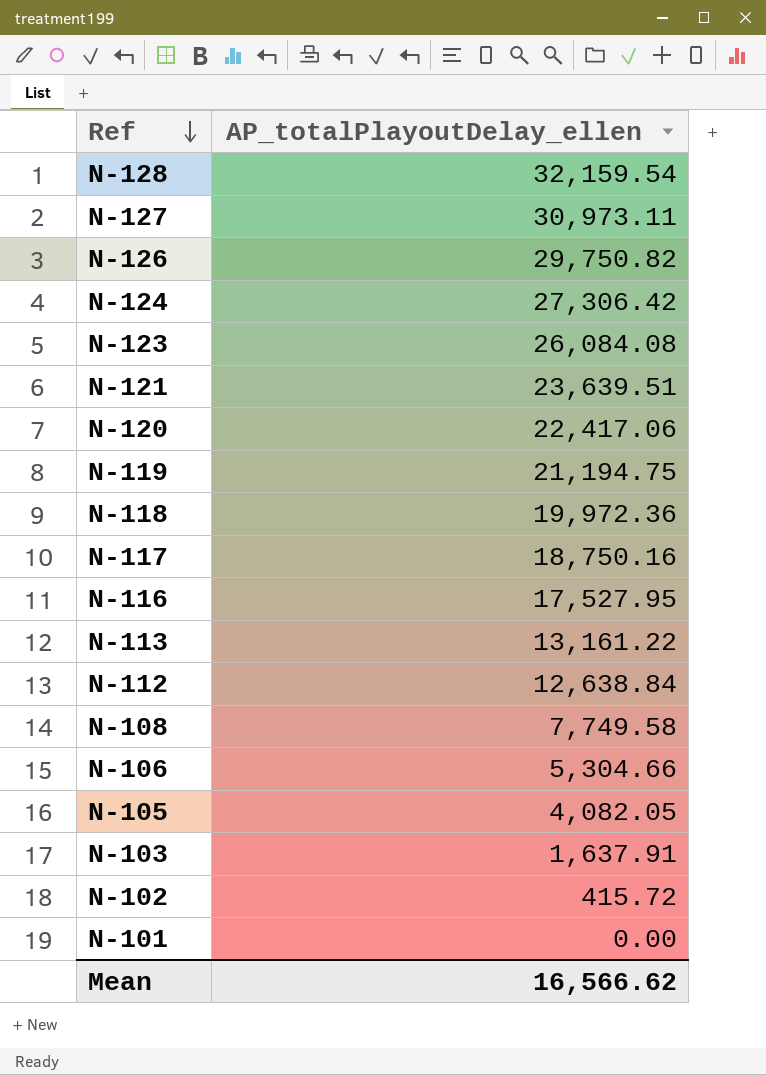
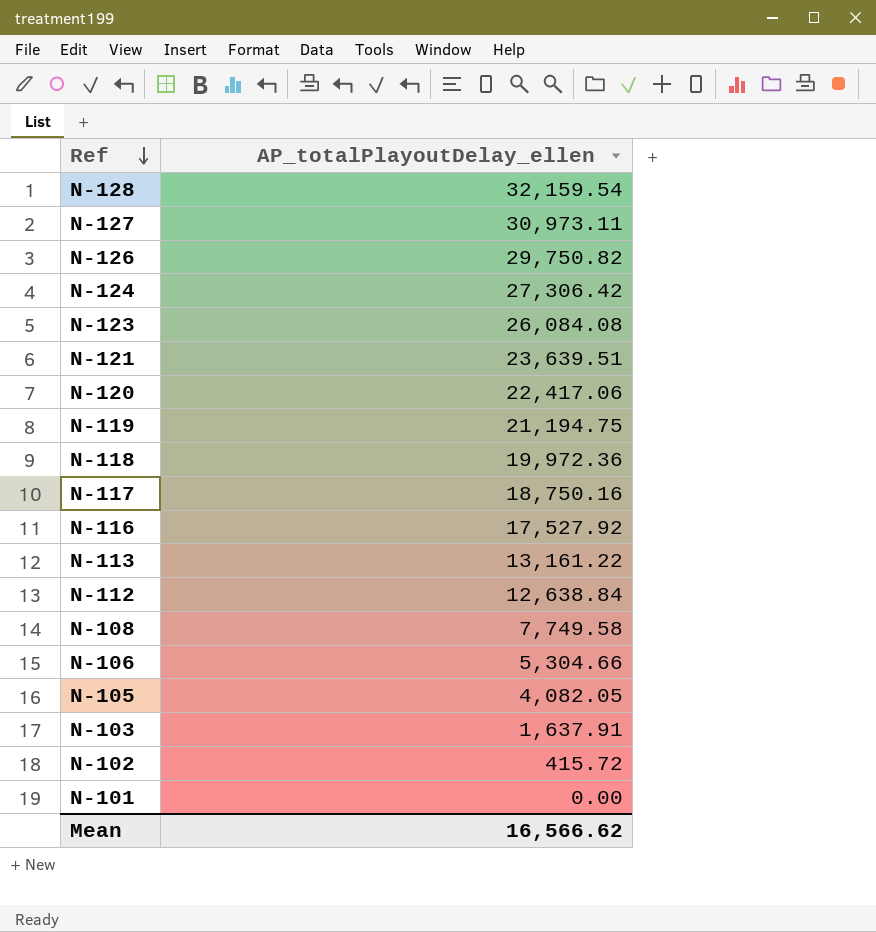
N-116 | AP_totalPlayoutDelay_ellen: 17,527.95 -> 17,527.92

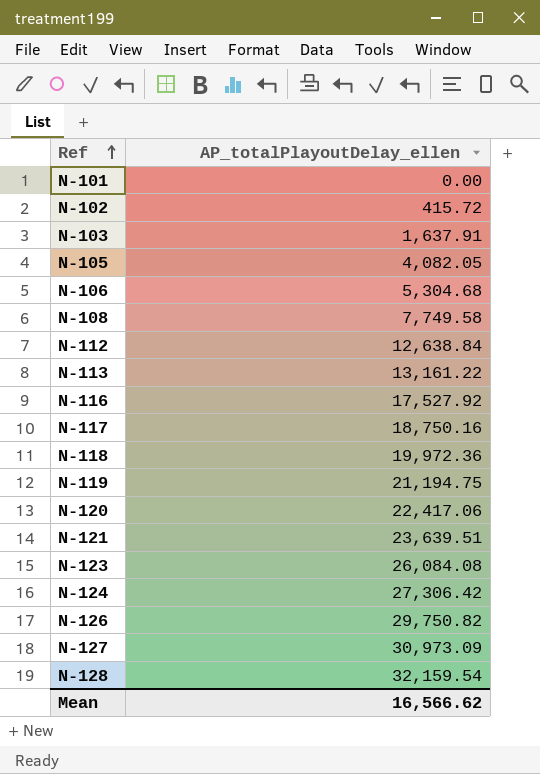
row order: Ref descending -> Ref ascending
N-106 | AP_totalPlayoutDelay_ellen: 5,304.66 -> 5,304.68
N-127 | AP_totalPlayoutDelay_ellen: 30,973.11 -> 30,973.09

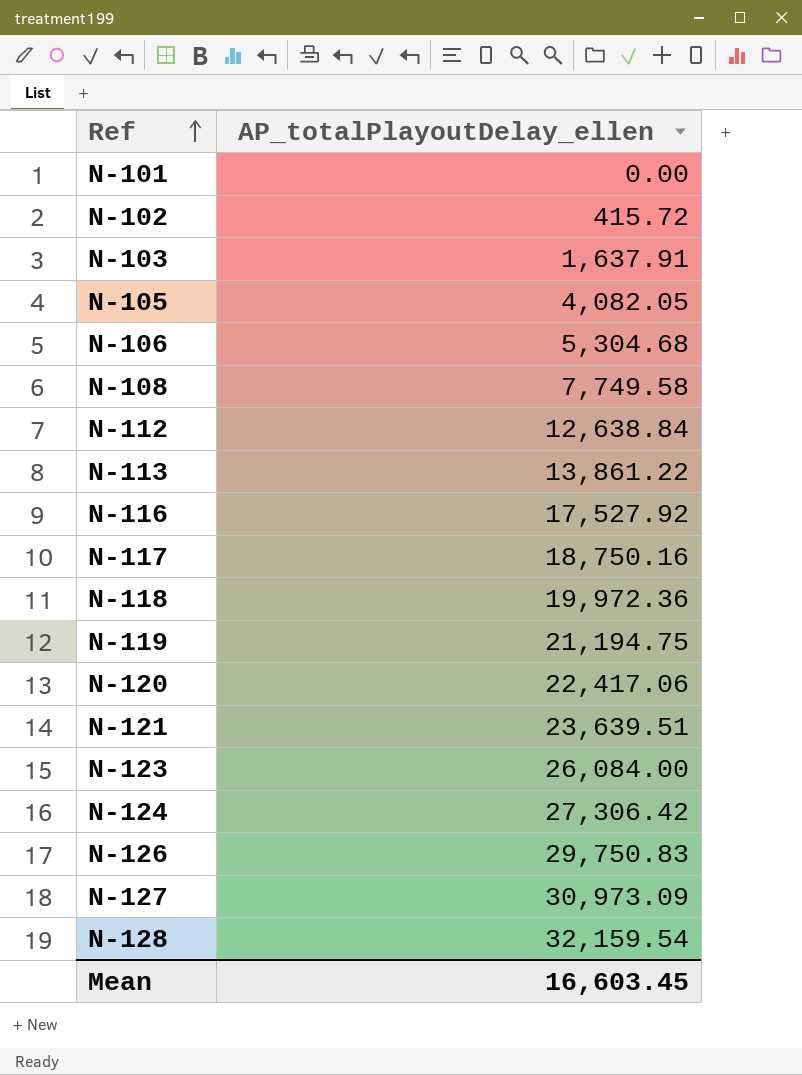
N-113 | AP_totalPlayoutDelay_ellen: 13,161.22 -> 13,861.22
N-123 | AP_totalPlayoutDelay_ellen: 26,084.08 -> 26,084.00
N-126 | AP_totalPlayoutDelay_ellen: 29,750.82 -> 29,750.83
Mean | AP_totalPlayoutDelay_ellen: 16,566.62 -> 16,603.45

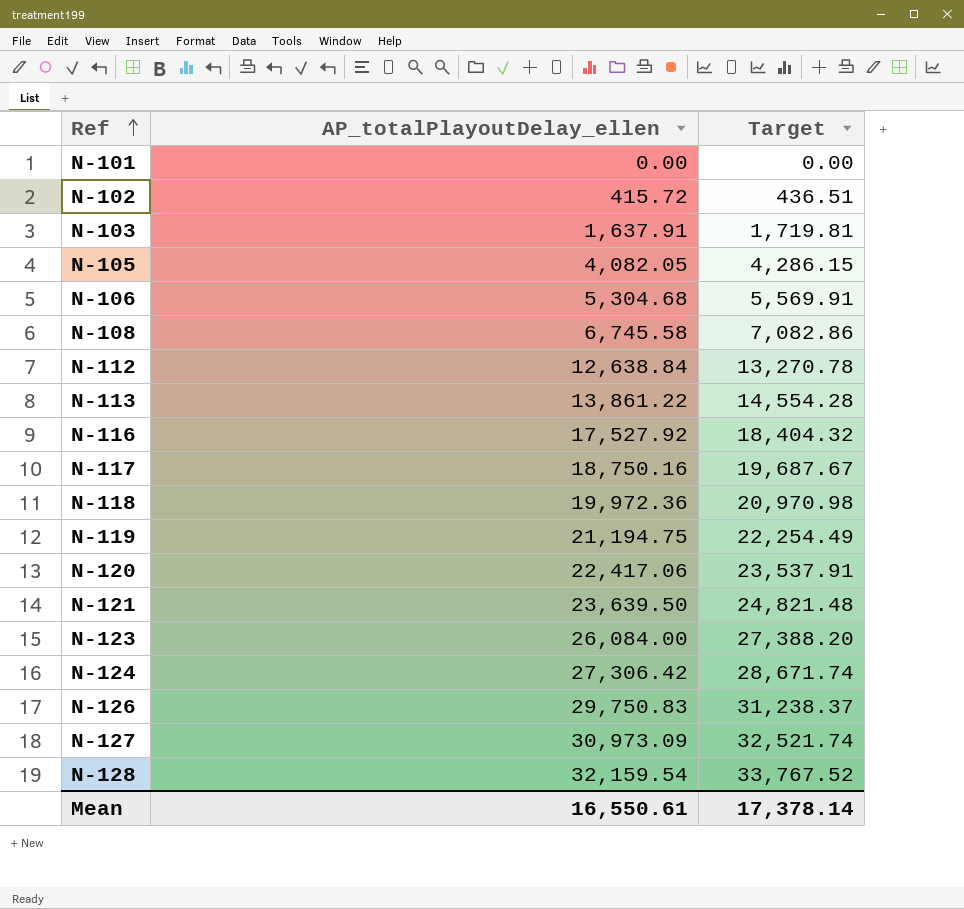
column Target | formula: none -> [AP_totalPlayoutDelay_ellen] * 1.05
N-108 | AP_totalPlayoutDelay_ellen: 7,749.58 -> 6,745.58
N-121 | AP_totalPlayoutDelay_ellen: 23,639.51 -> 23,639.50
Mean | AP_totalPlayoutDelay_ellen: 16,603.45 -> 16,550.61

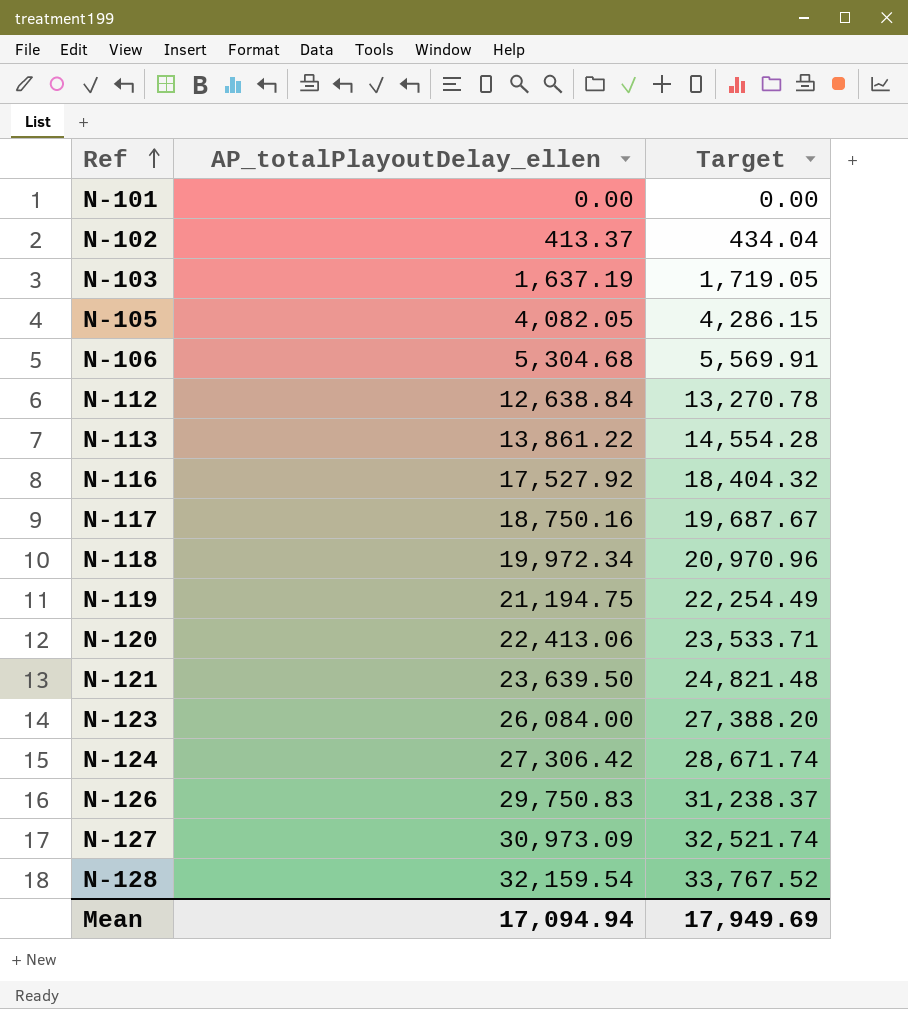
row N-108: 6,745.58 | 7,082.86 -> none
N-102 | AP_totalPlayoutDelay_ellen: 415.72 -> 413.37
N-102 | Target: 436.51 -> 434.04
N-103 | AP_totalPlayoutDelay_ellen: 1,637.91 -> 1,637.19
N-103 | Target: 1,719.81 -> 1,719.05
N-118 | AP_totalPlayoutDelay_ellen: 19,972.36 -> 19,972.34
N-118 | Target: 20,970.98 -> 20,970.96
N-120 | AP_totalPlayoutDelay_ellen: 22,417.06 -> 22,413.06
N-120 | Target: 23,537.91 -> 23,533.71
Mean | AP_totalPlayoutDelay_ellen: 16,550.61 -> 17,094.94
Mean | Target: 17,378.14 -> 17,949.69

